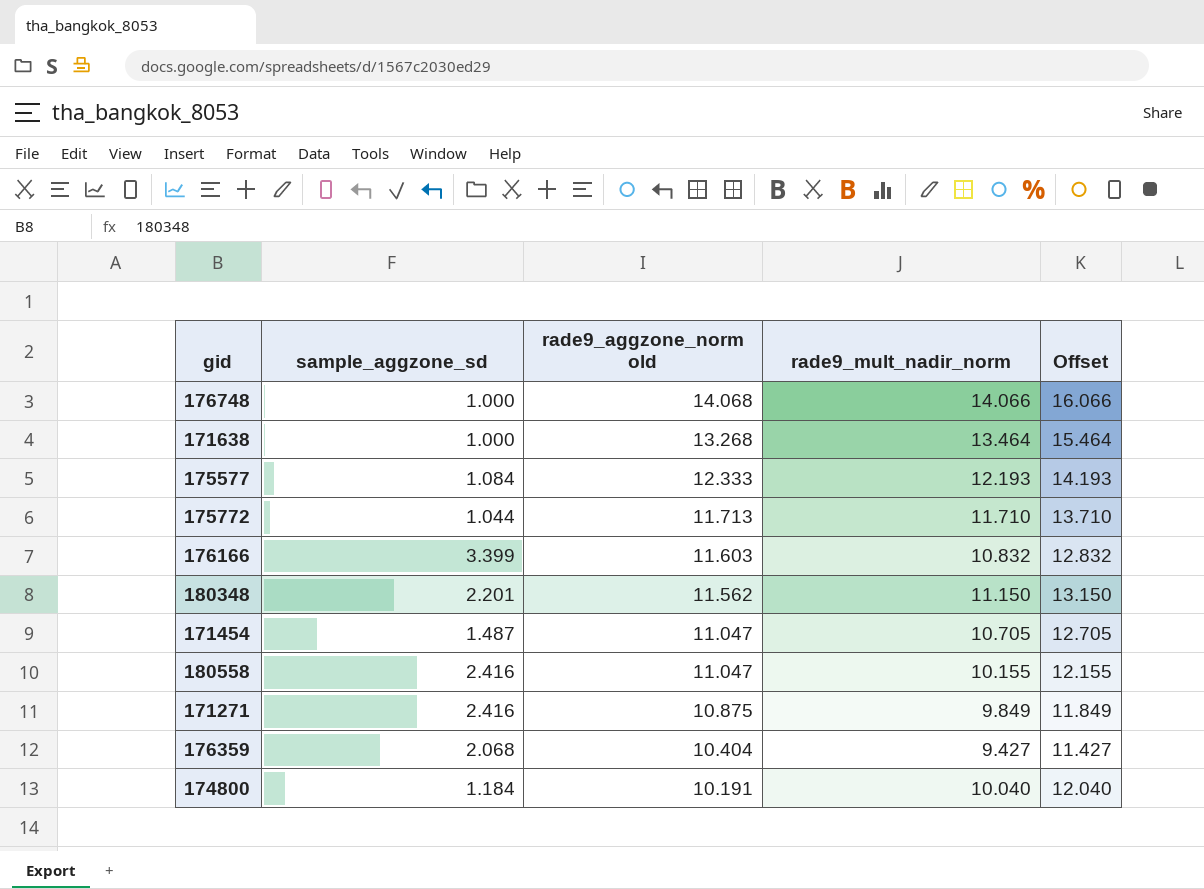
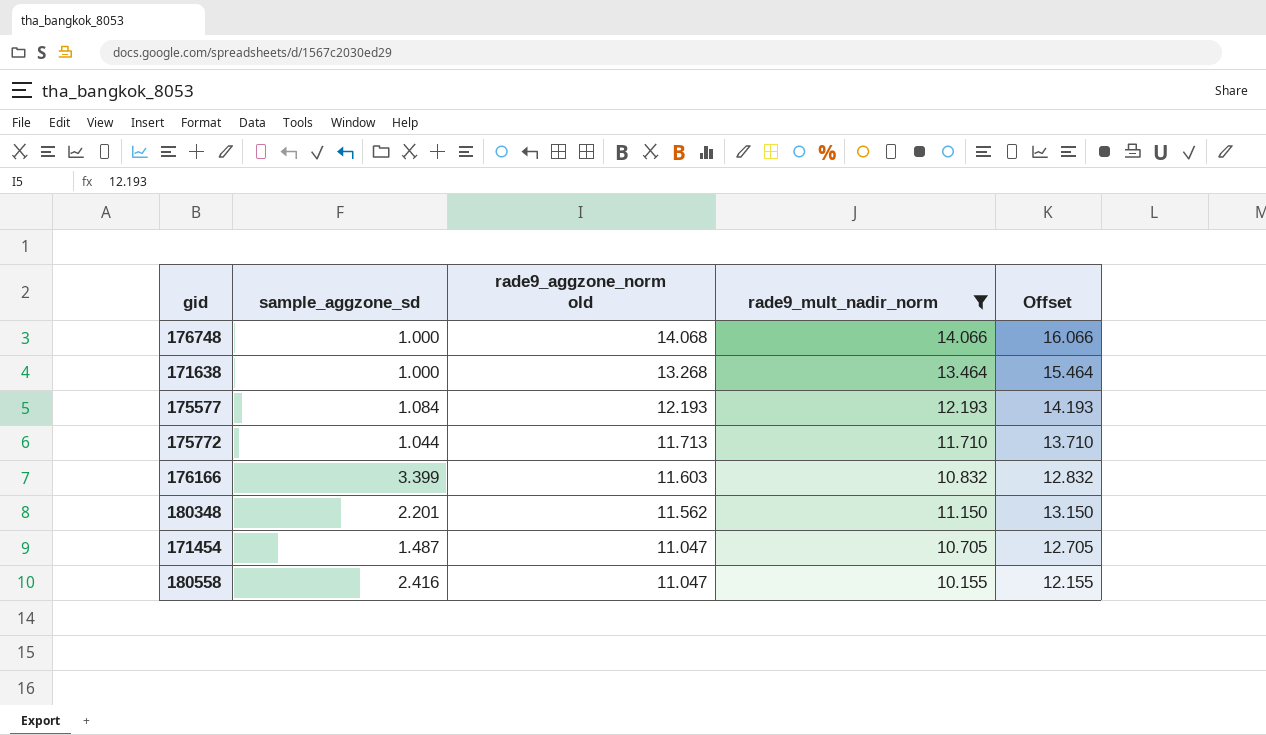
filter: none -> rade9_mult_nadir_norm >= 10.155
175577 | rade9_aggzone_norm old: 12.333 -> 12.193

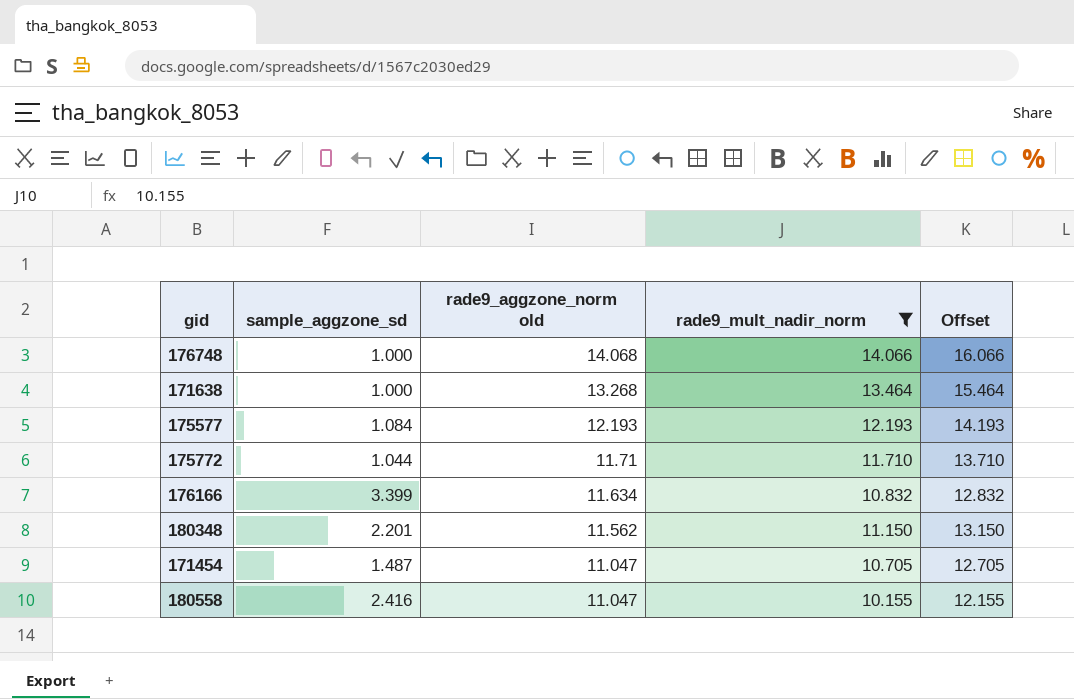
175772 | rade9_aggzone_norm old: 11.713 -> 11.71
176166 | rade9_aggzone_norm old: 11.603 -> 11.634

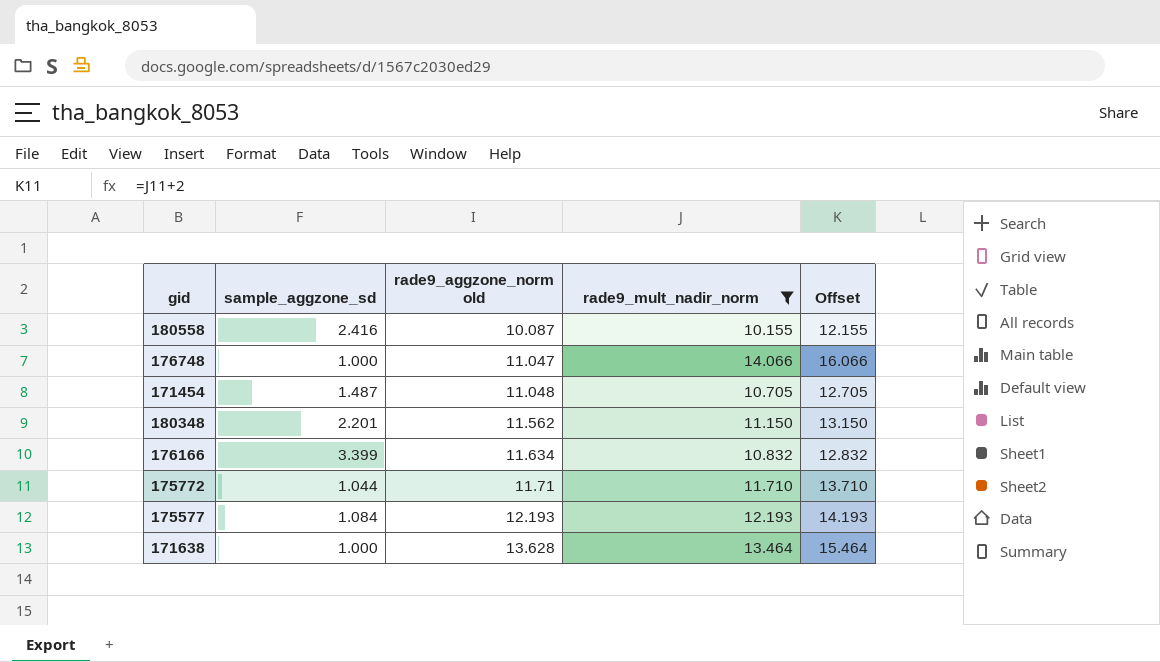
row order: rade9_aggzone_norm old descending -> rade9_aggzone_norm old ascending
180558 | rade9_aggzone_norm old: 11.047 -> 10.087
176748 | rade9_aggzone_norm old: 14.068 -> 11.047
171454 | rade9_aggzone_norm old: 11.047 -> 11.048
171638 | rade9_aggzone_norm old: 13.268 -> 13.628

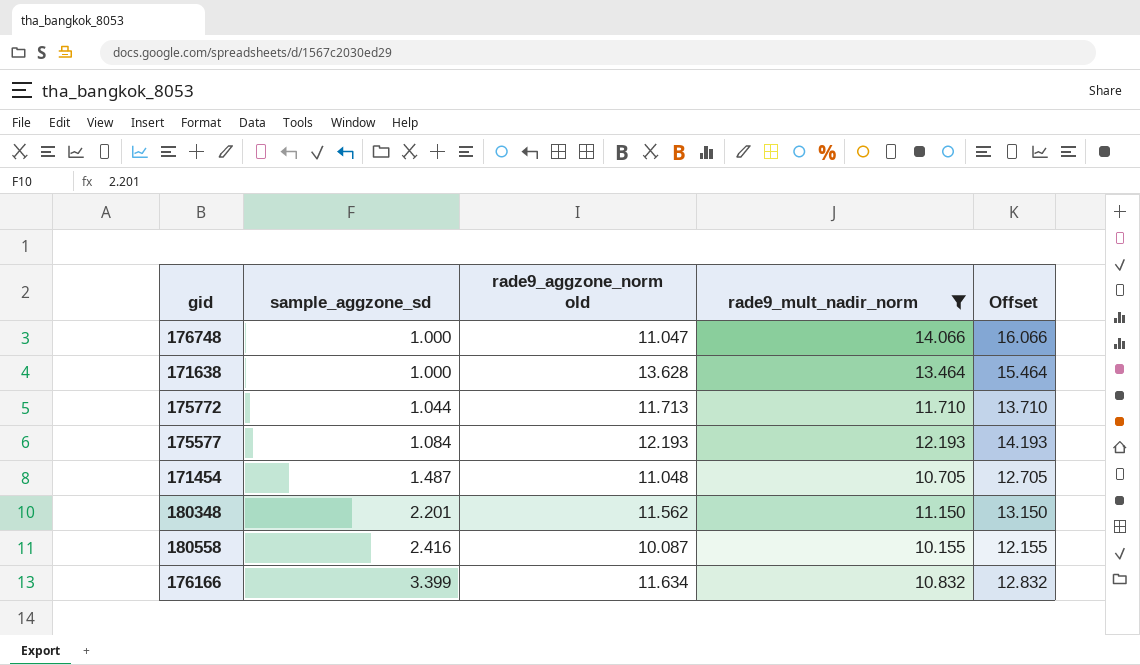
row order: rade9_aggzone_norm old ascending -> sample_aggzone_sd ascending
175772 | rade9_aggzone_norm old: 11.71 -> 11.713

